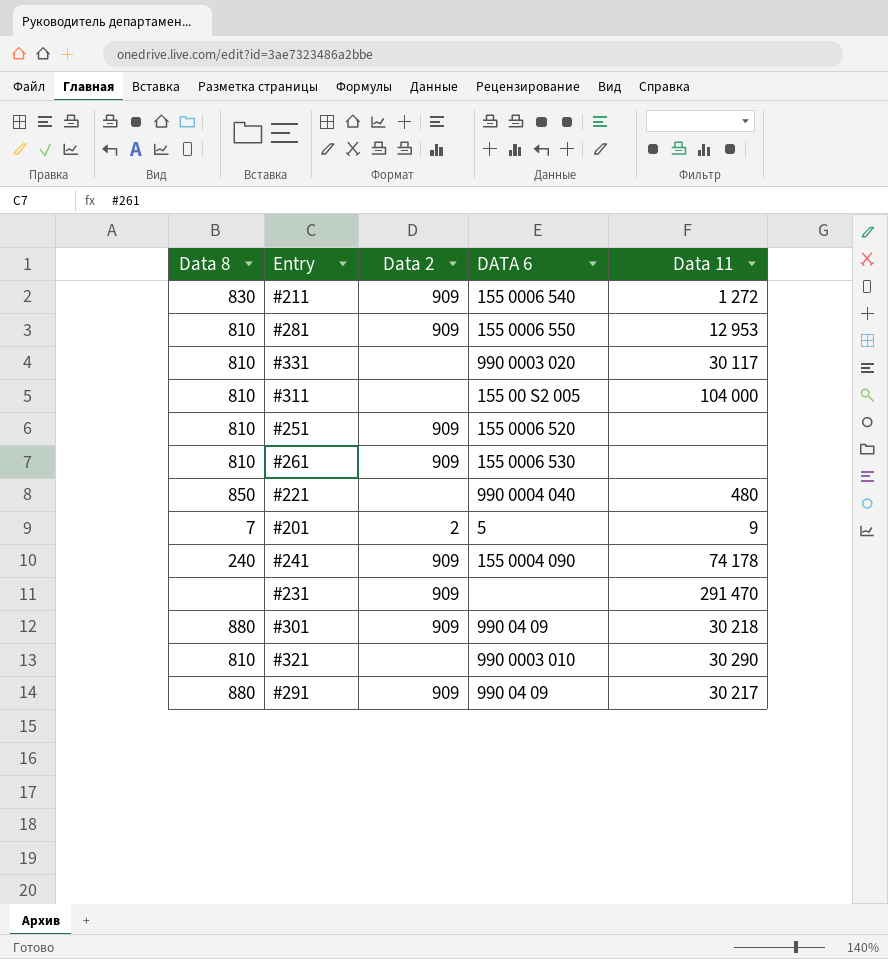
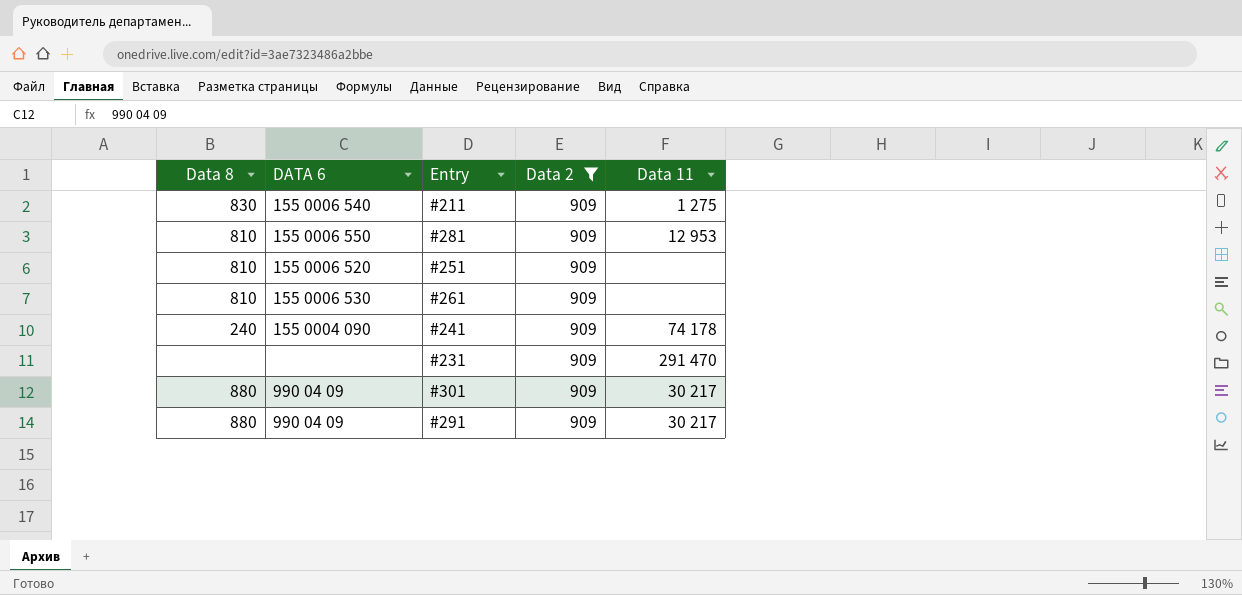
filter: none -> Data 2 = 909
column DATA 6 | position: 4 -> 2
#211 | Data 11: 1 272 -> 1 275
#301 | Data 11: 30 218 -> 30 217

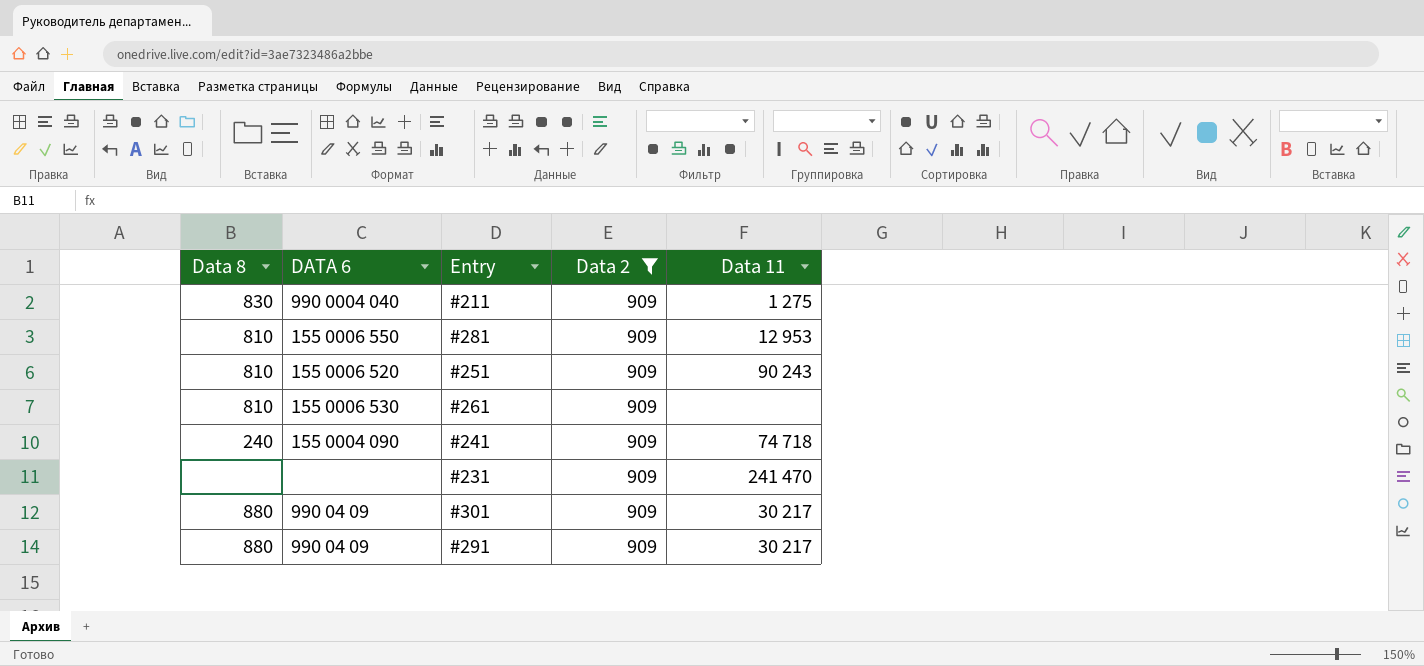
#211 | DATA 6: 155 0006 540 -> 990 0004 040
#251 | Data 11: none -> 90 243
#241 | Data 11: 74 178 -> 74 718
#231 | Data 11: 291 470 -> 241 470

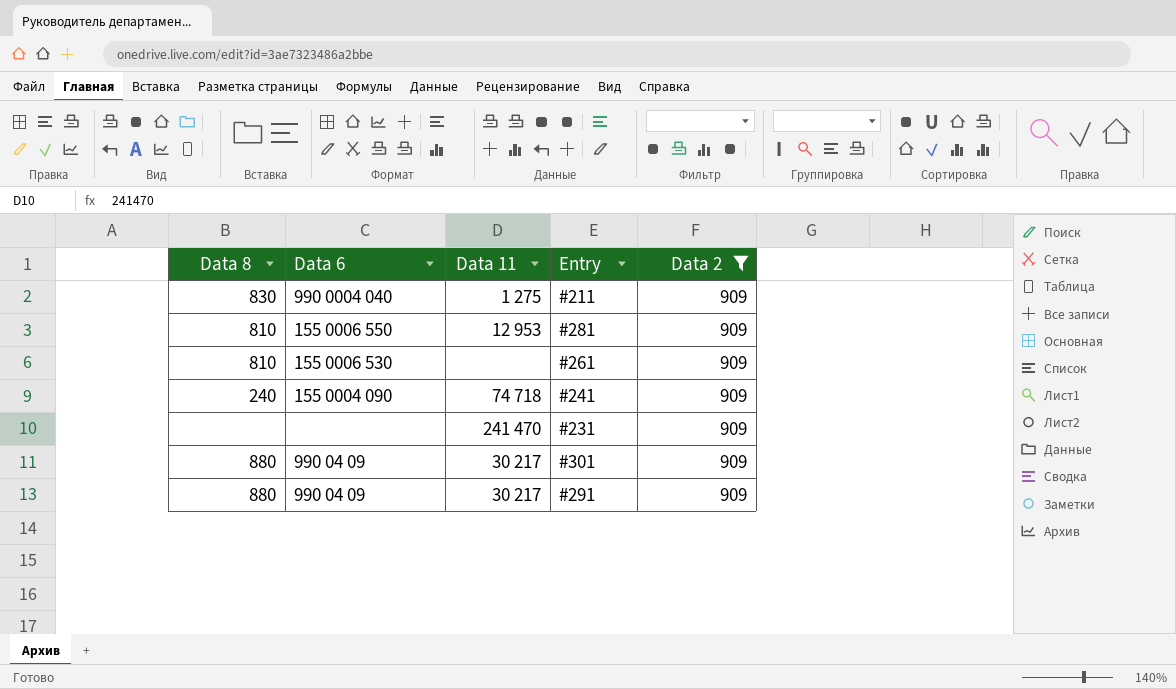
column name: DATA 6 -> Data 6
column Data 11 | position: 5 -> 3
row #251: 810 | 155 0006 520 | 909 | 90 243 -> none

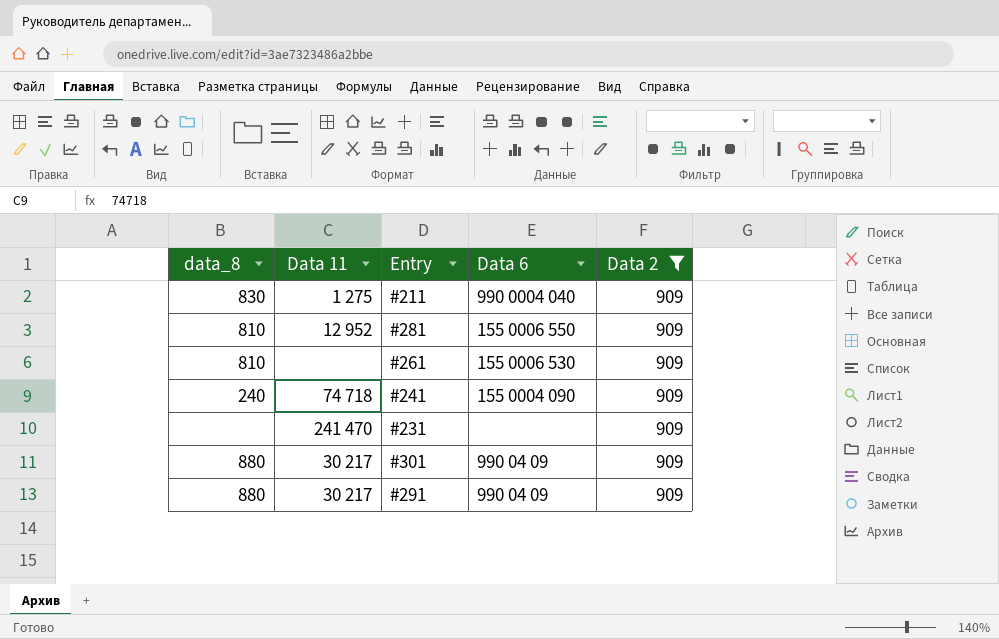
column name: Data 8 -> data_8
column Data 6 | position: 2 -> 4
#281 | Data 11: 12 953 -> 12 952

